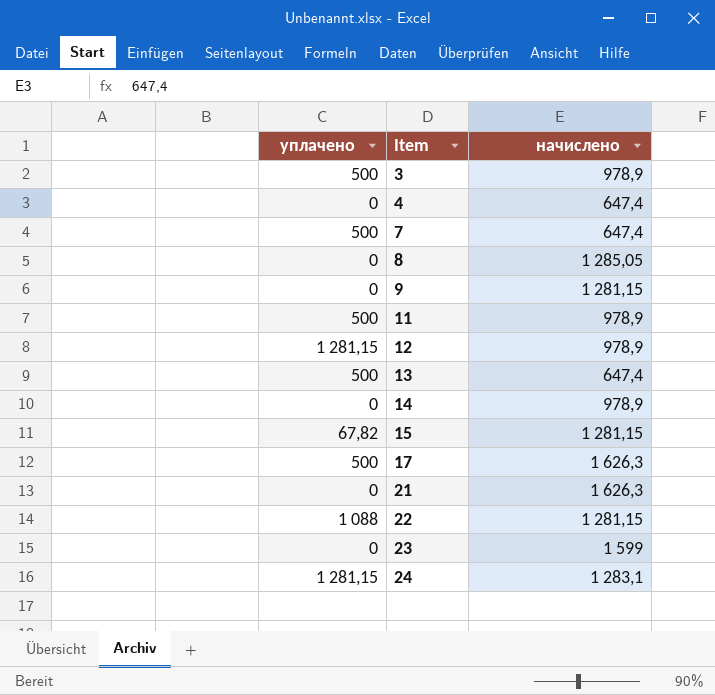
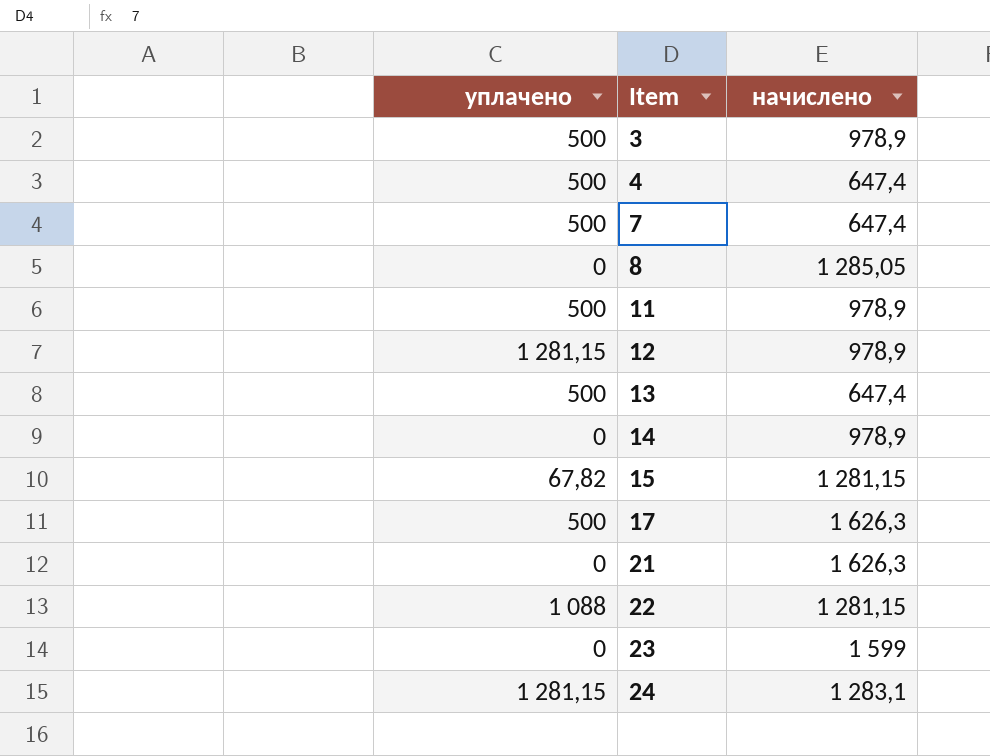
row 9: 0 | 1 281,15 -> none
4 | уплачено: 0 -> 500

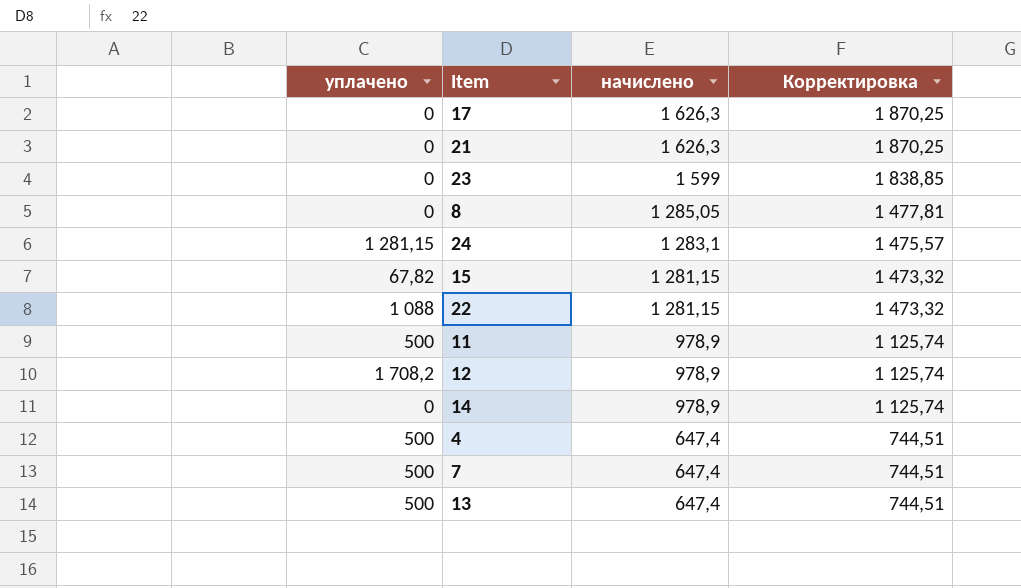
row order: Item ascending -> начислено descending
column Корректировка | formula: none -> [начислено] * 1,15
row 3: 500 | 978,9 -> none
17 | уплачено: 500 -> 0
12 | уплачено: 1 281,15 -> 1 708,2

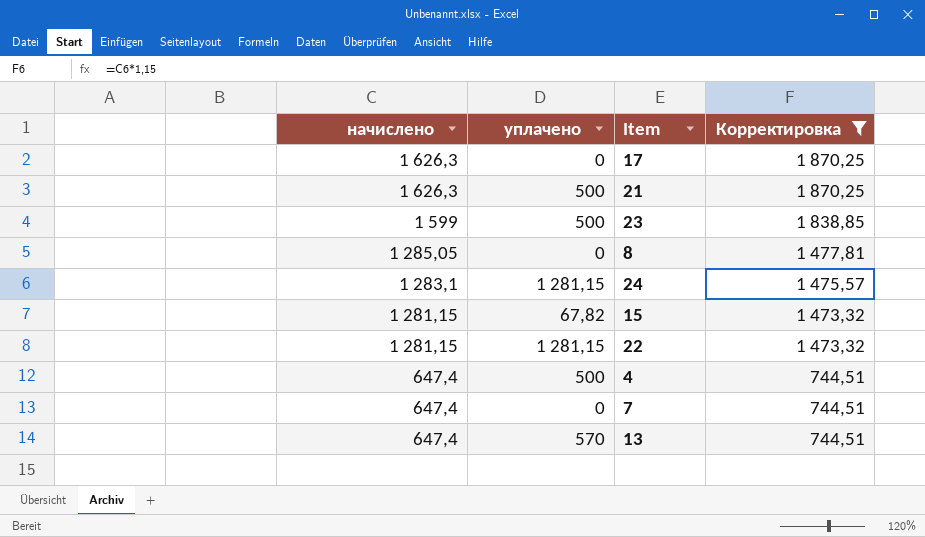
filter: none -> Корректировка != 1 125,74
column начислено | position: 3 -> 1
21 | уплачено: 0 -> 500
23 | уплачено: 0 -> 500
22 | уплачено: 1 088 -> 1 281,15
7 | уплачено: 500 -> 0
13 | уплачено: 500 -> 570

